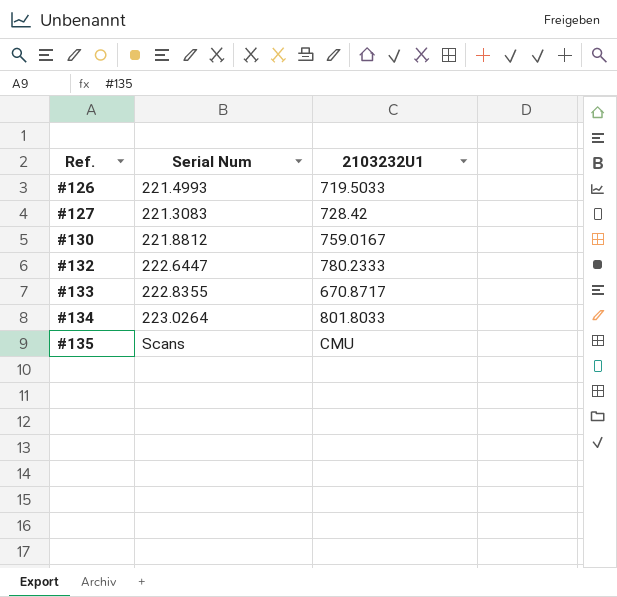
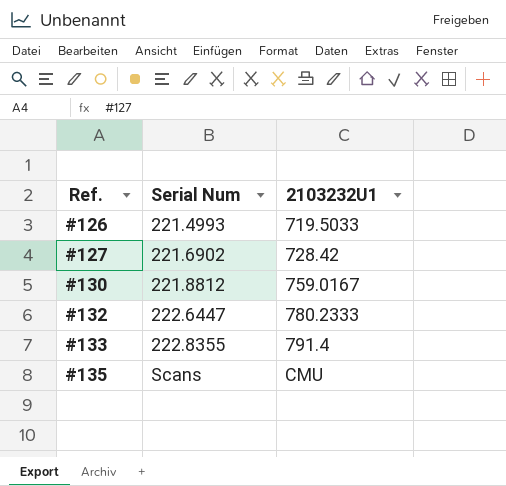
row #134: 223.0264 | 801.8033 -> none
#127 | Serial Num: 221.3083 -> 221.6902
#133 | 2103232U1: 670.8717 -> 791.4

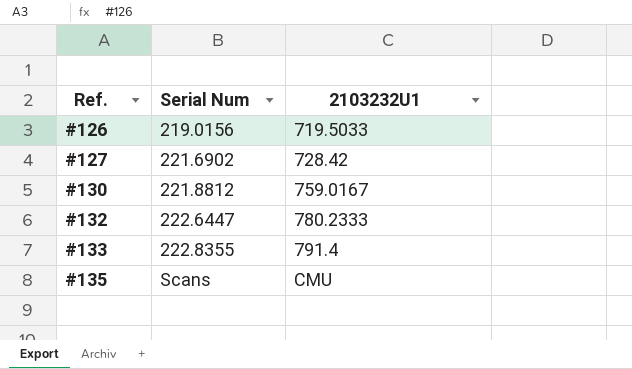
#126 | Serial Num: 221.4993 -> 219.0156

